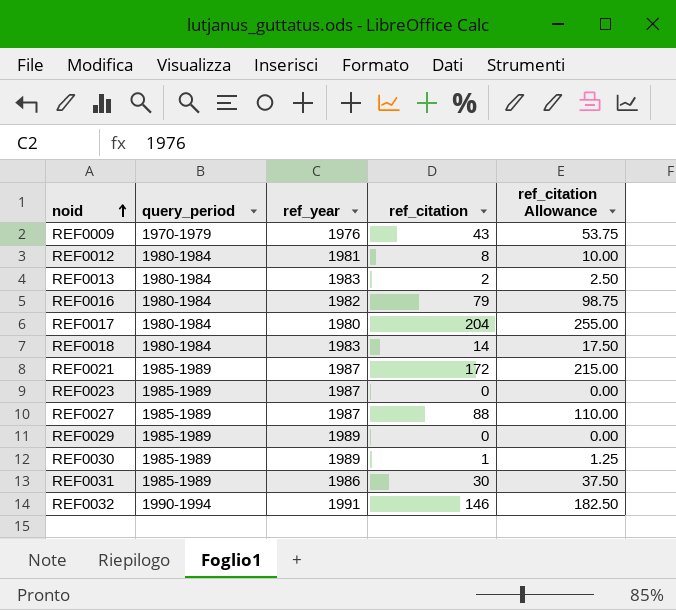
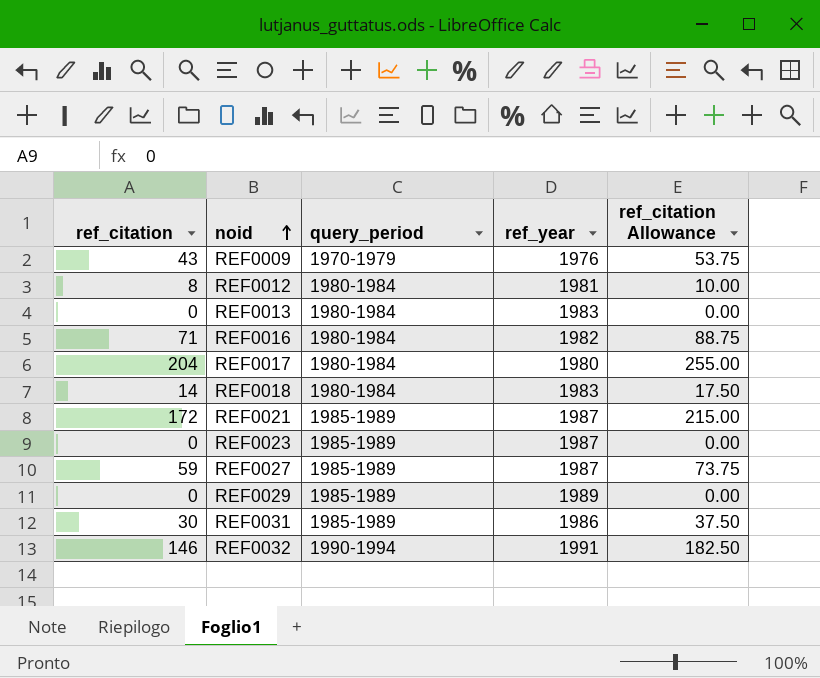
column ref_citation | position: 4 -> 1
row REF0030: 1985-1989 | 1989 | 1 | 1.25 -> none
REF0013 | ref_citation: 2 -> 0
REF0013 | ref_citation Allowance: 2.50 -> 0.00
REF0016 | ref_citation: 79 -> 71
REF0016 | ref_citation Allowance: 98.75 -> 88.75
REF0027 | ref_citation: 88 -> 59
REF0027 | ref_citation Allowance: 110.00 -> 73.75

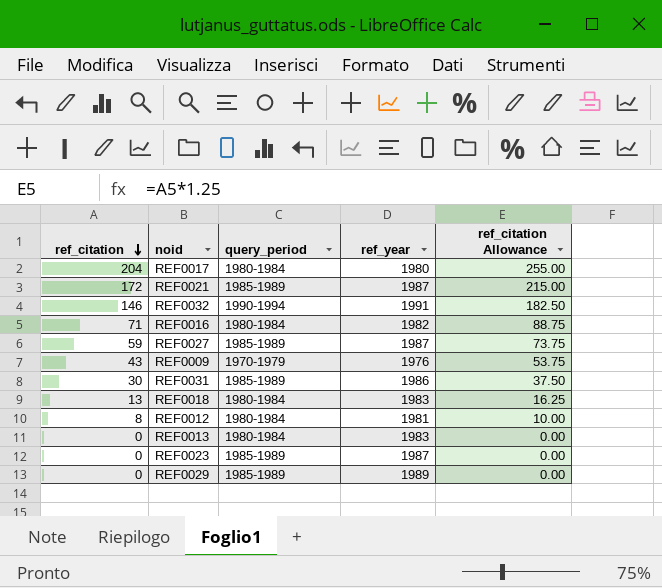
row order: noid ascending -> ref_citation descending
REF0018 | ref_citation: 14 -> 13
REF0018 | ref_citation Allowance: 17.50 -> 16.25

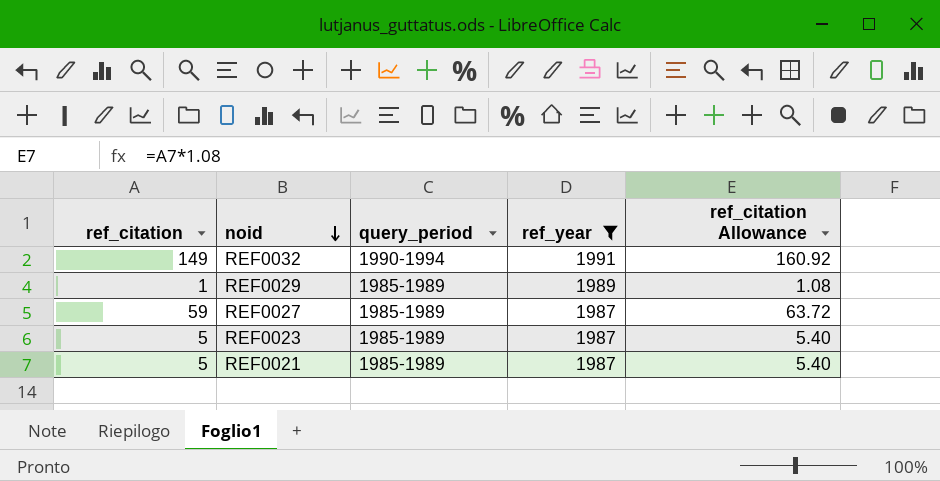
filter: none -> ref_year >= 1987
row order: ref_citation descending -> noid descending
column ref_citation Allowance | formula: [ref_citation] * 1.25 -> [ref_citation] * 1.08
REF0032 | ref_citation: 146 -> 149
REF0029 | ref_citation: 0 -> 1
REF0023 | ref_citation: 0 -> 5
REF0021 | ref_citation: 172 -> 5

